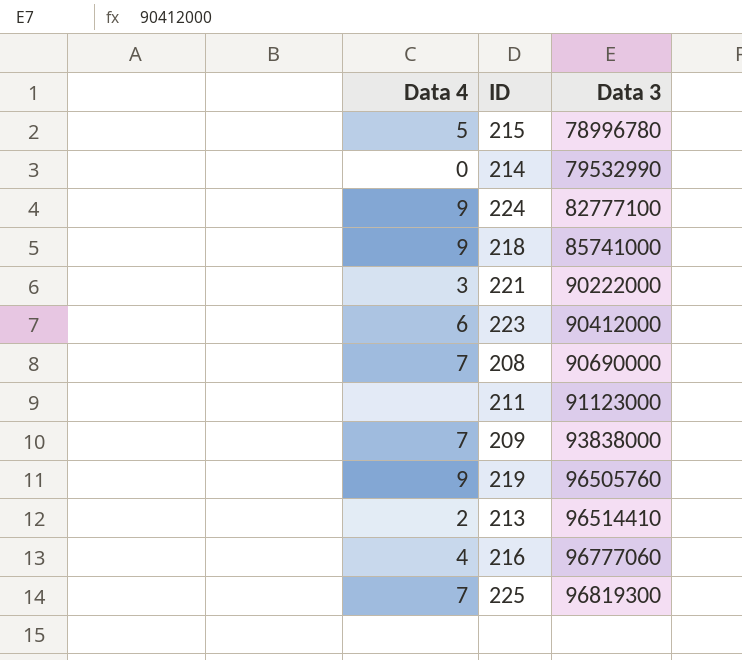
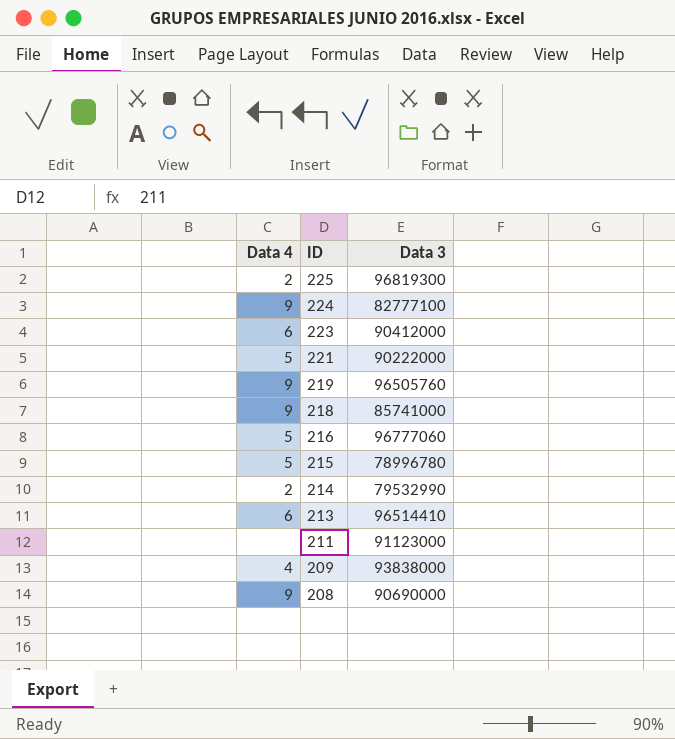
row order: Data 3 ascending -> ID descending
225 | Data 4: 7 -> 2
221 | Data 4: 3 -> 5
216 | Data 4: 4 -> 5
214 | Data 4: 0 -> 2
213 | Data 4: 2 -> 6
209 | Data 4: 7 -> 4
208 | Data 4: 7 -> 9

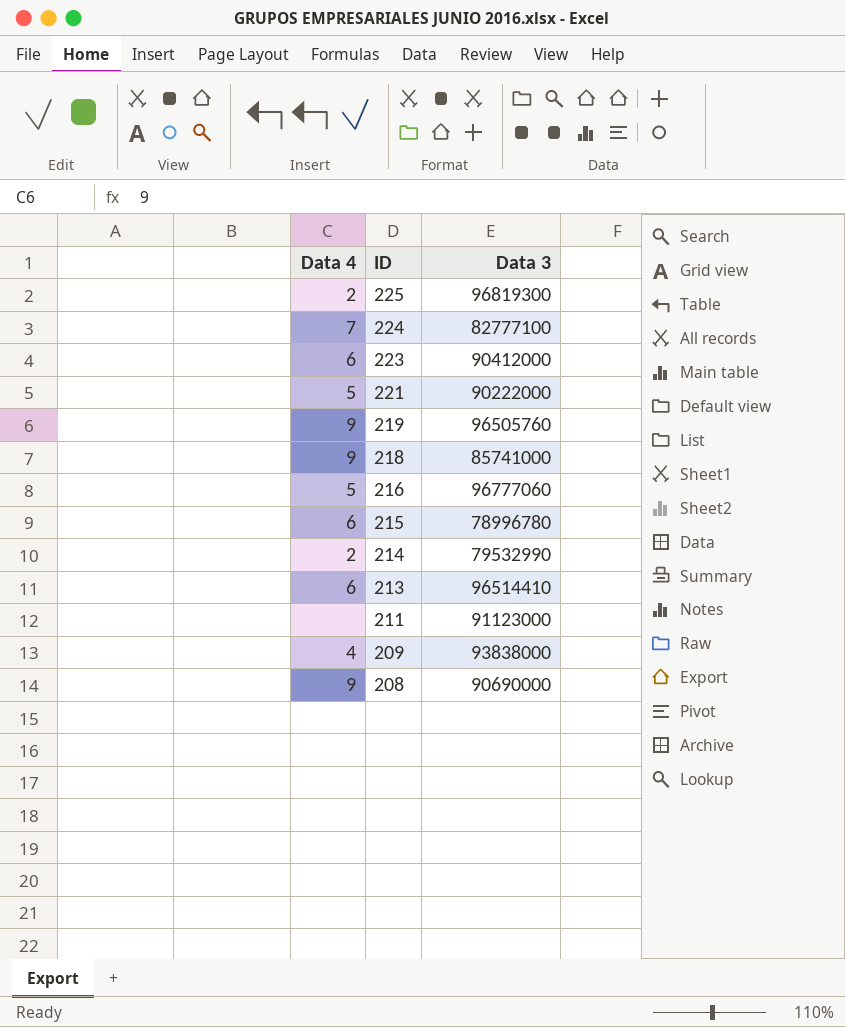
224 | Data 4: 9 -> 7
215 | Data 4: 5 -> 6

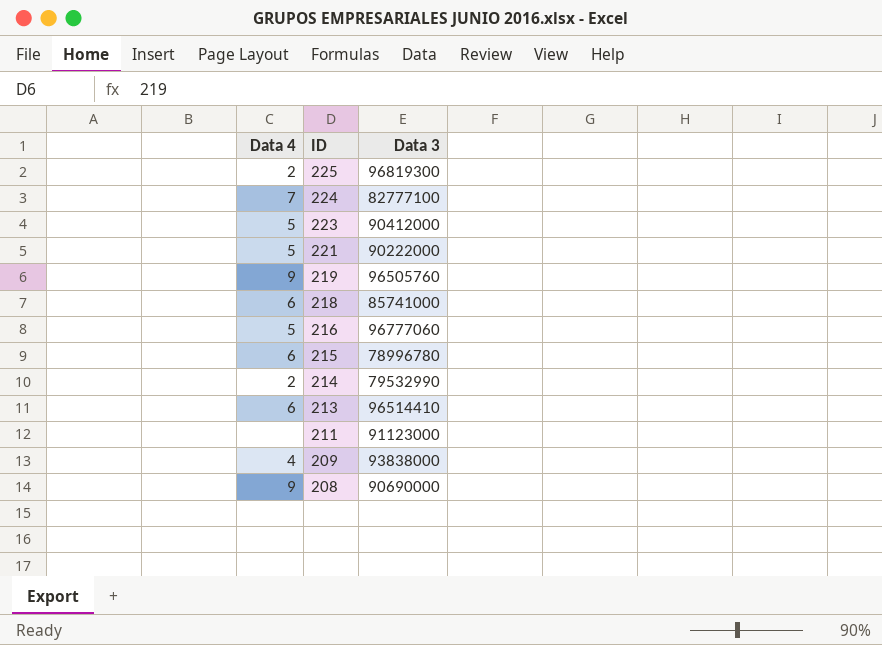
223 | Data 4: 6 -> 5
218 | Data 4: 9 -> 6

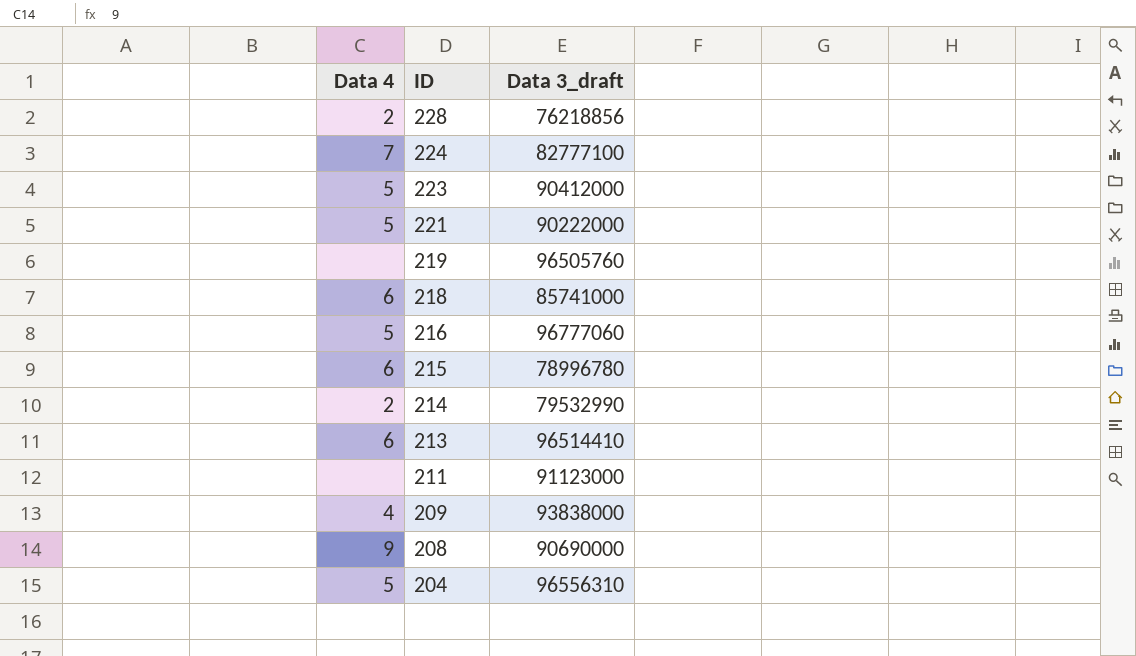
column name: Data 3 -> Data 3_draft
row 225: 2 | 96819300 -> none
row 228: none -> 2 | 76218856
219 | Data 4: 9 -> none
row 204: none -> 5 | 96556310

